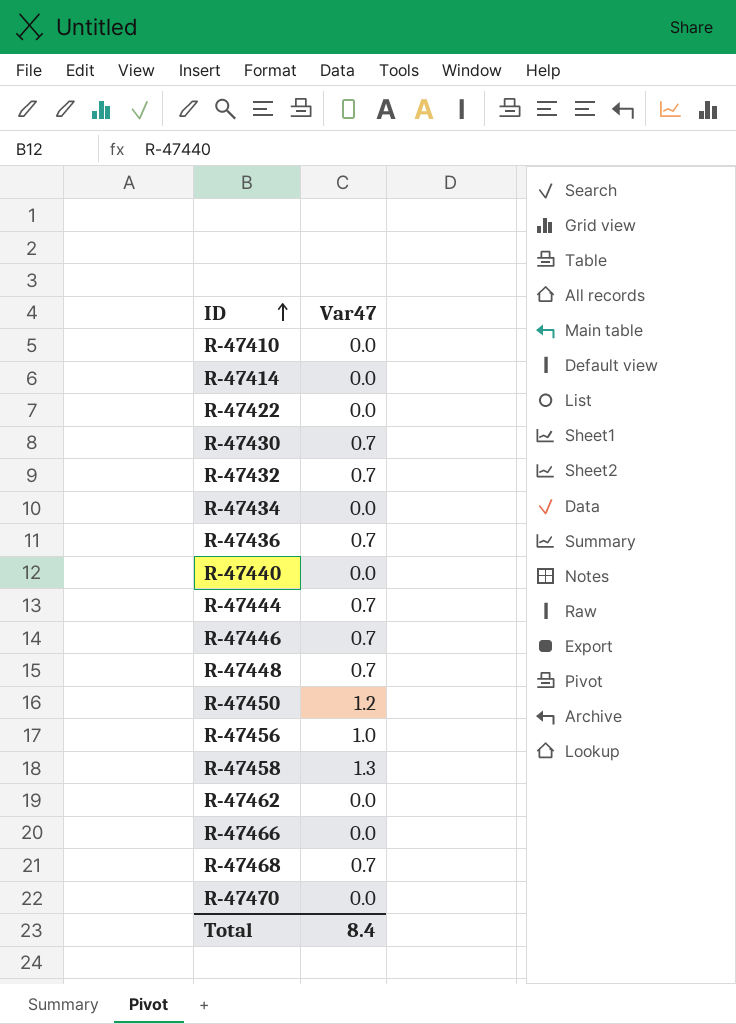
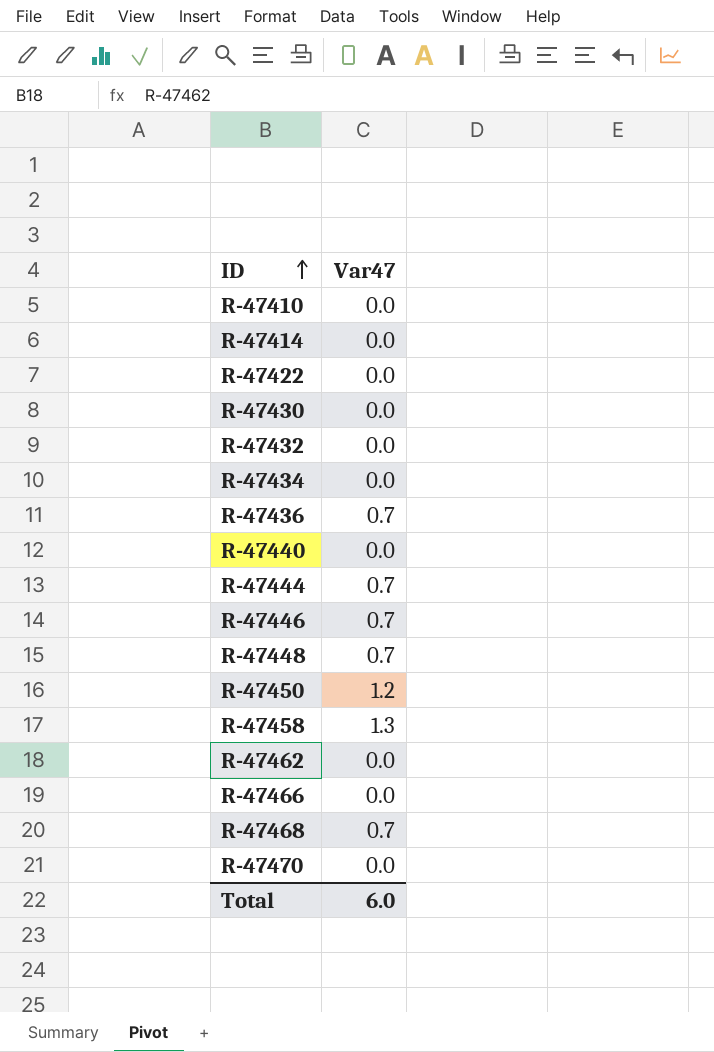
row R-47456: 1.0 -> none
R-47430 | Var47: 0.7 -> 0.0
R-47432 | Var47: 0.7 -> 0.0
Total | Var47: 8.4 -> 6.0

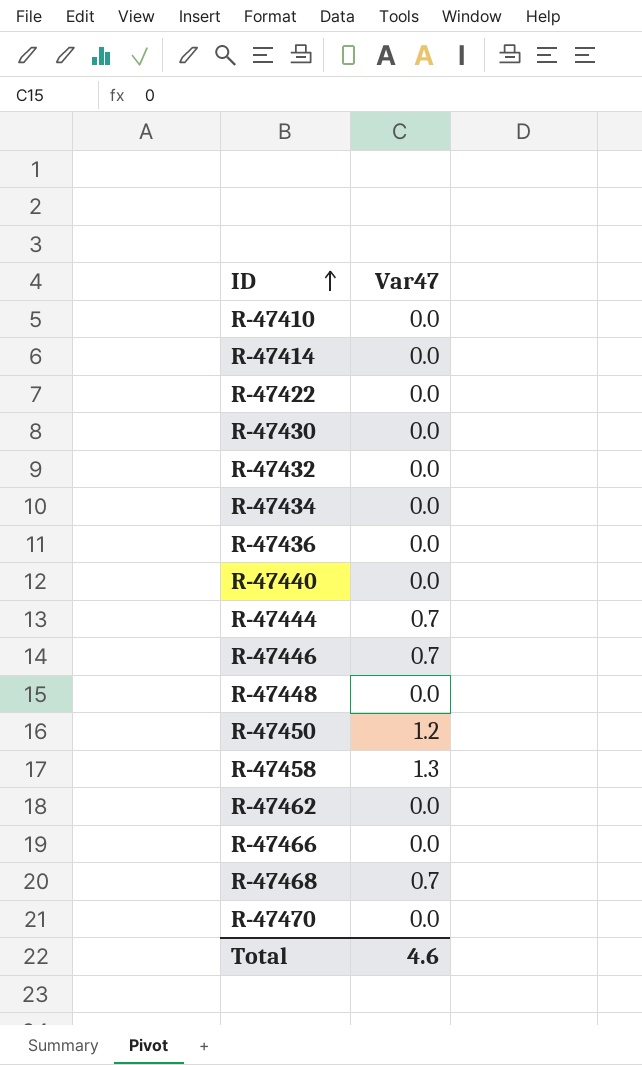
R-47436 | Var47: 0.7 -> 0.0
R-47448 | Var47: 0.7 -> 0.0
Total | Var47: 6.0 -> 4.6

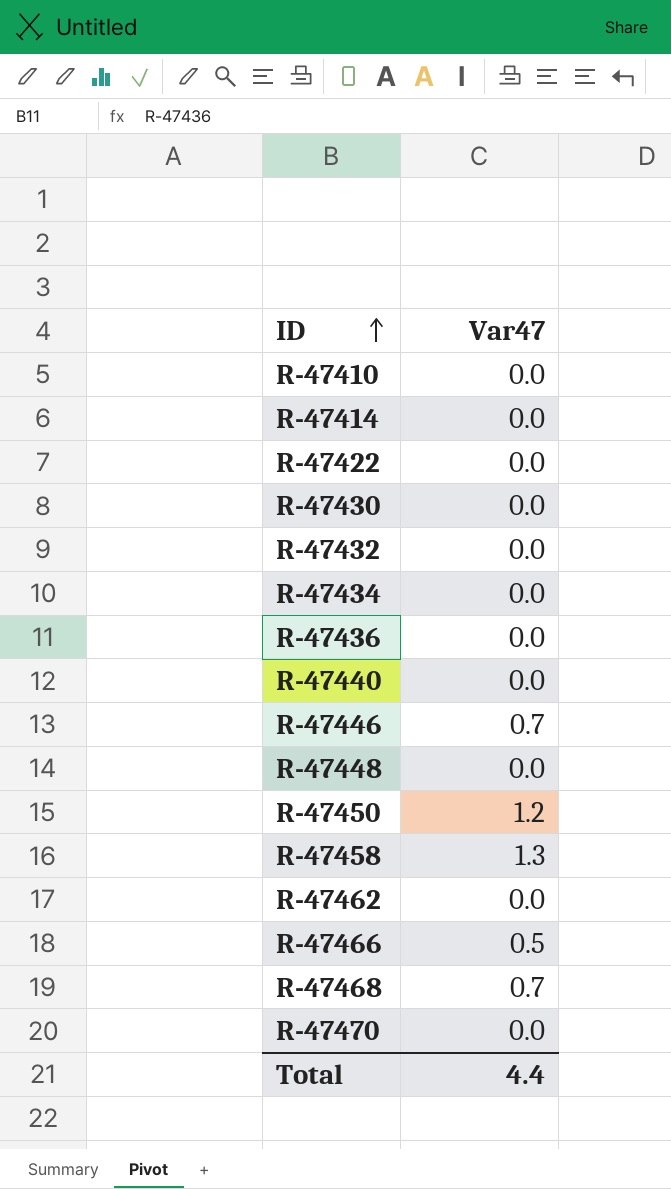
row R-47444: 0.7 -> none
R-47466 | Var47: 0.0 -> 0.5
Total | Var47: 4.6 -> 4.4

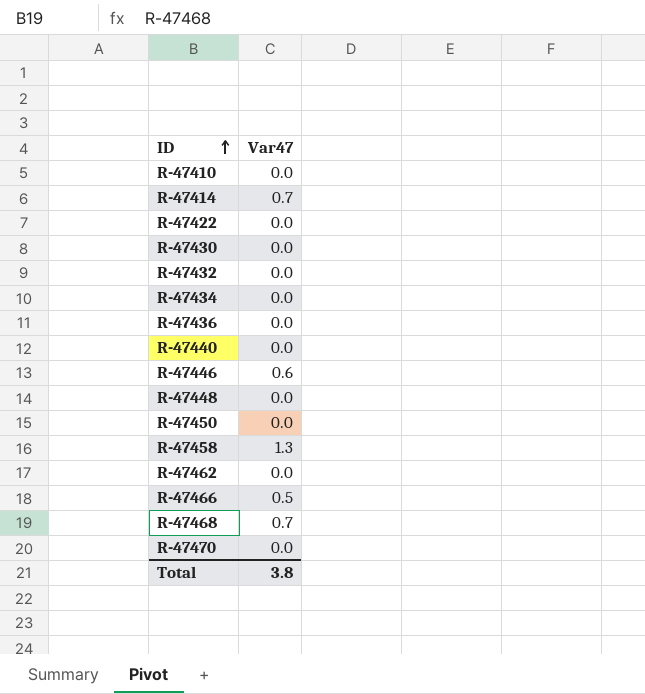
R-47414 | Var47: 0.0 -> 0.7
R-47446 | Var47: 0.7 -> 0.6
R-47450 | Var47: 1.2 -> 0.0
Total | Var47: 4.4 -> 3.8

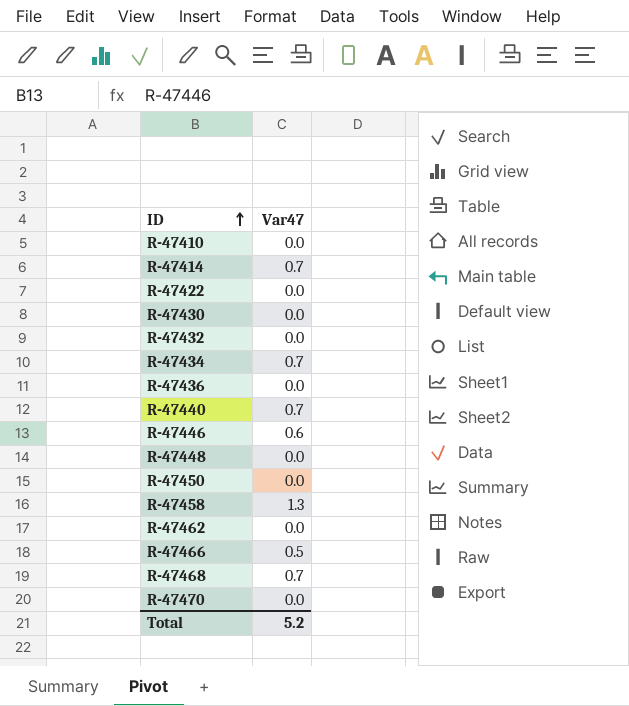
R-47434 | Var47: 0.0 -> 0.7
R-47440 | Var47: 0.0 -> 0.7
Total | Var47: 3.8 -> 5.2

